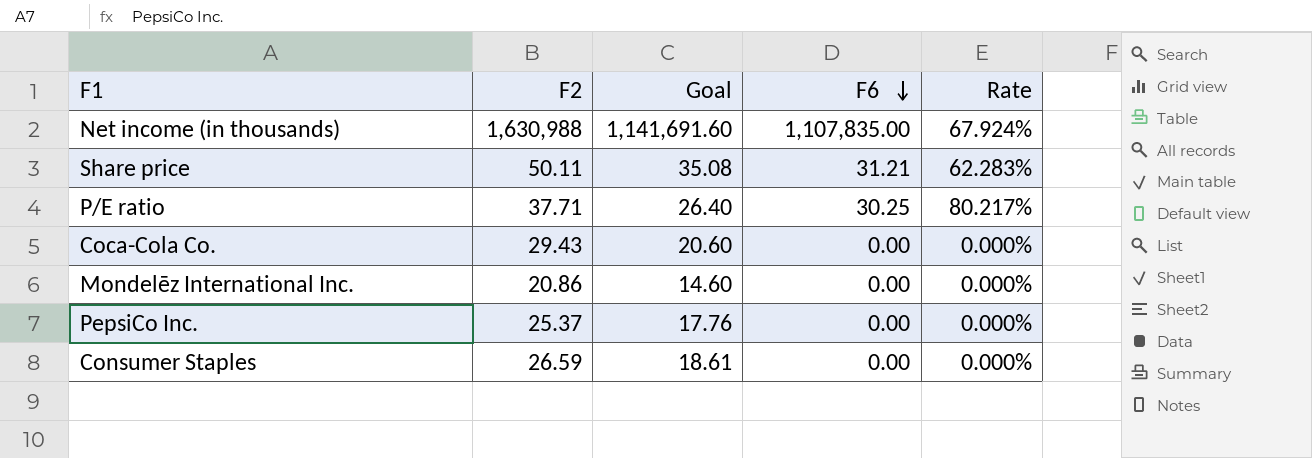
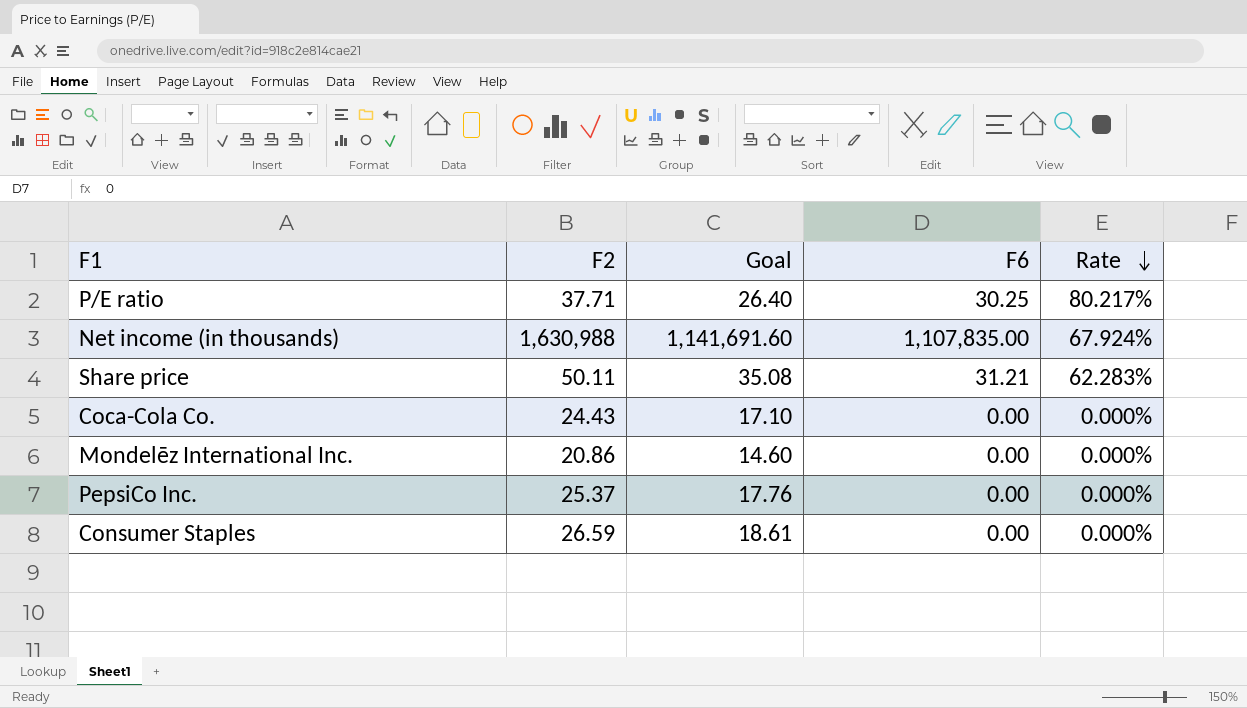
row order: F6 descending -> Rate descending
Coca-Cola Co. | F2: 29.43 -> 24.43
Coca-Cola Co. | Goal: 20.60 -> 17.10

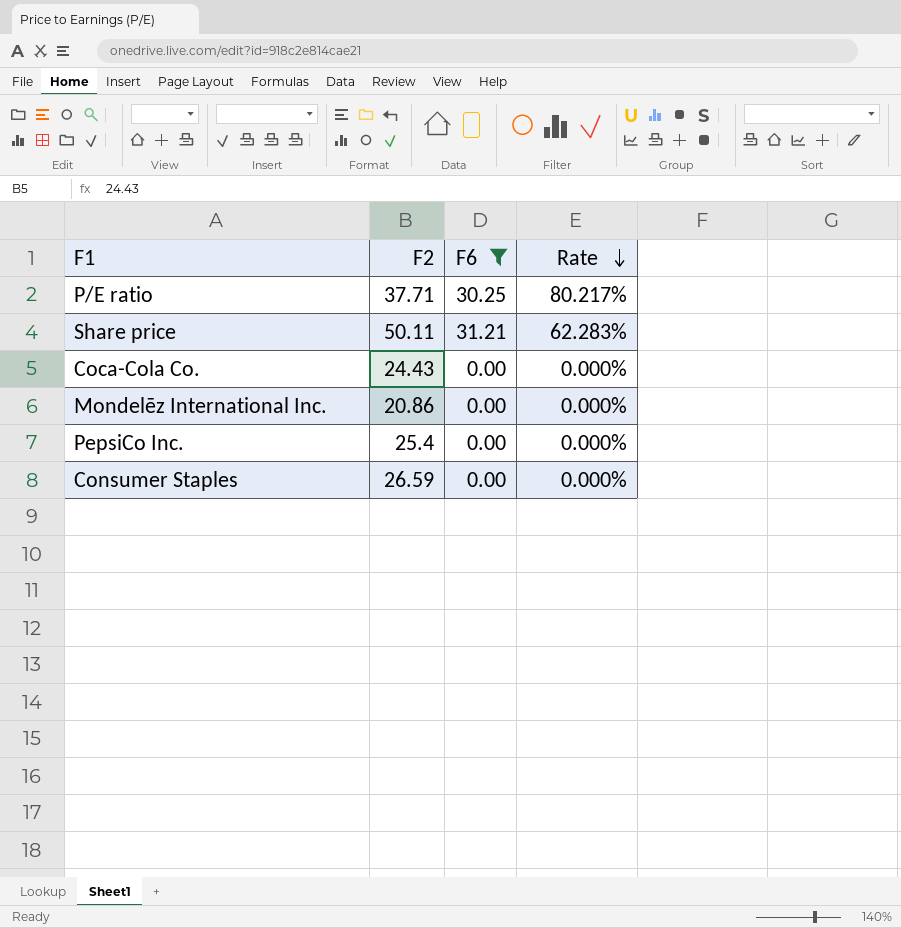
filter: none -> F6 != 1,107,835.00
column Goal | formula: [F2] * 0.7 -> none
PepsiCo Inc. | F2: 25.37 -> 25.4

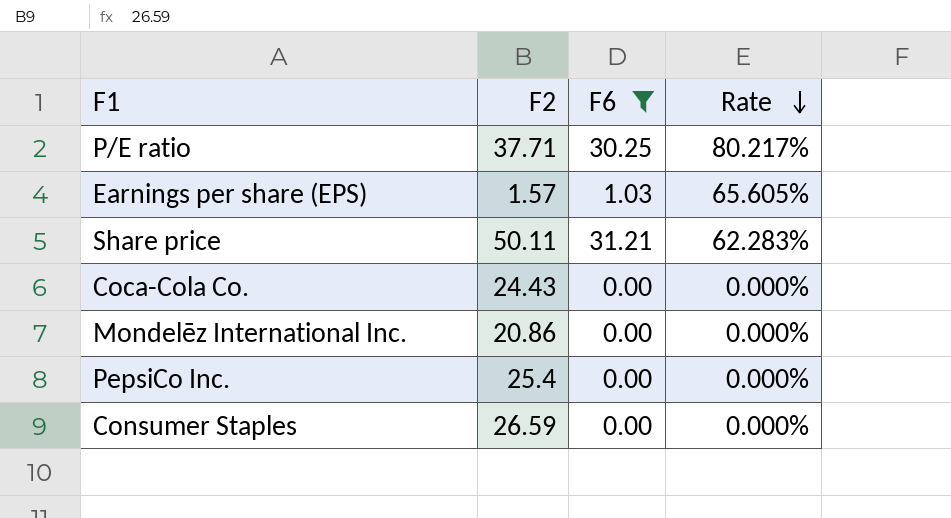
row Earnings per share (EPS): none -> 1.57 | 1.03 | 65.605%

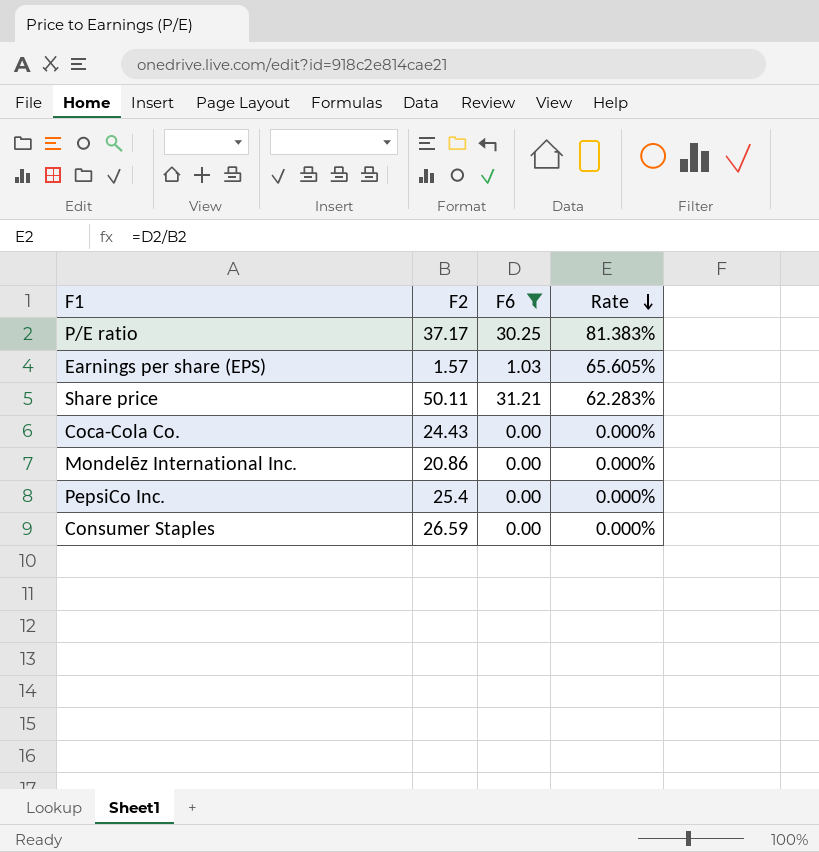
P/E ratio | F2: 37.71 -> 37.17
P/E ratio | Rate: 80.217% -> 81.383%

